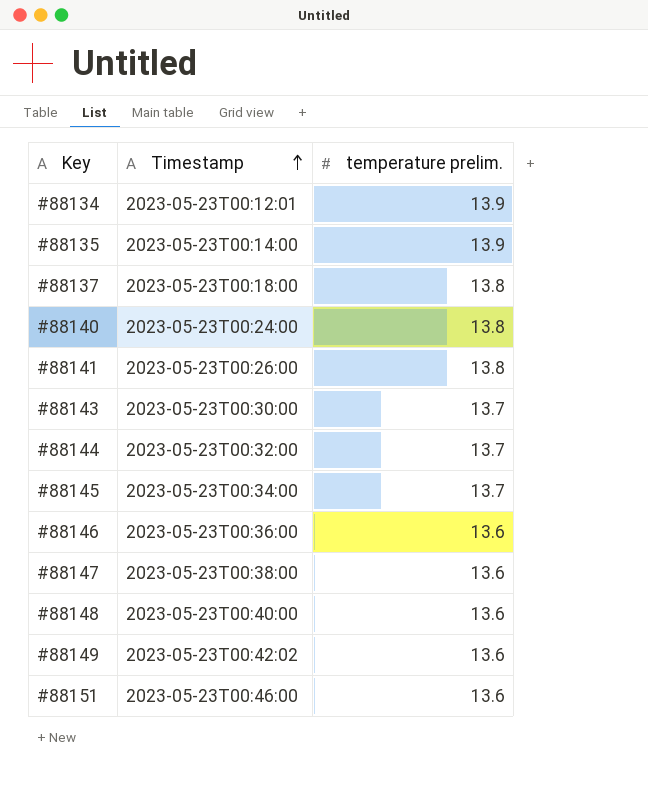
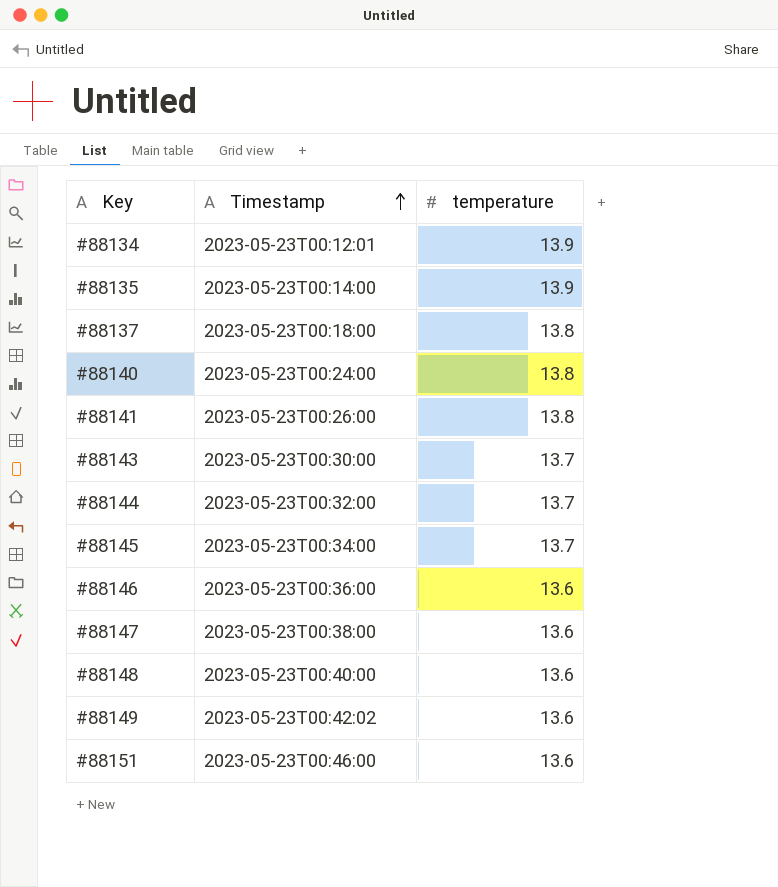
column name: temperature prelim. -> temperature

